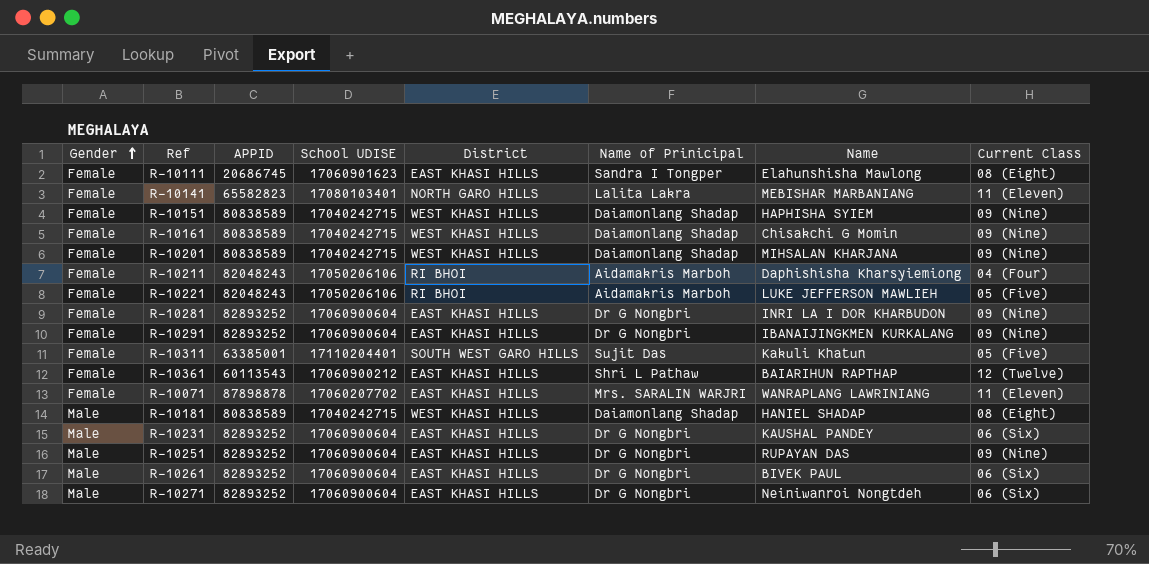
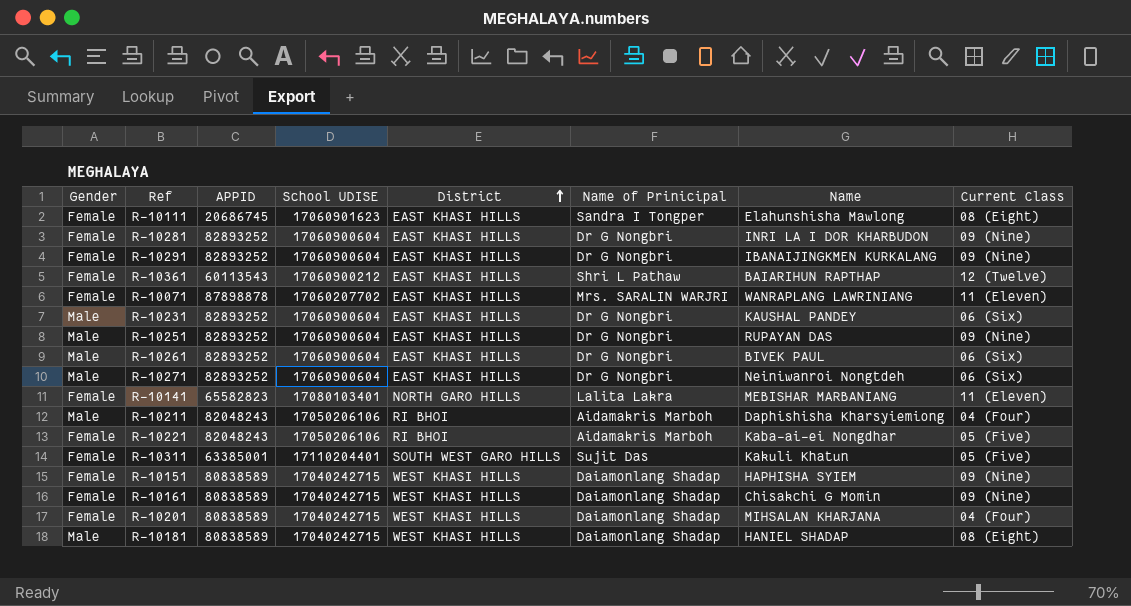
row order: Gender ascending -> District ascending
R-10211 | Gender: Female -> Male
R-10221 | Name: LUKE JEFFERSON MAWLIEH -> Kaba-ai-ei Nongdhar
R-10201 | Current Class: 09 (Nine) -> 04 (Four)

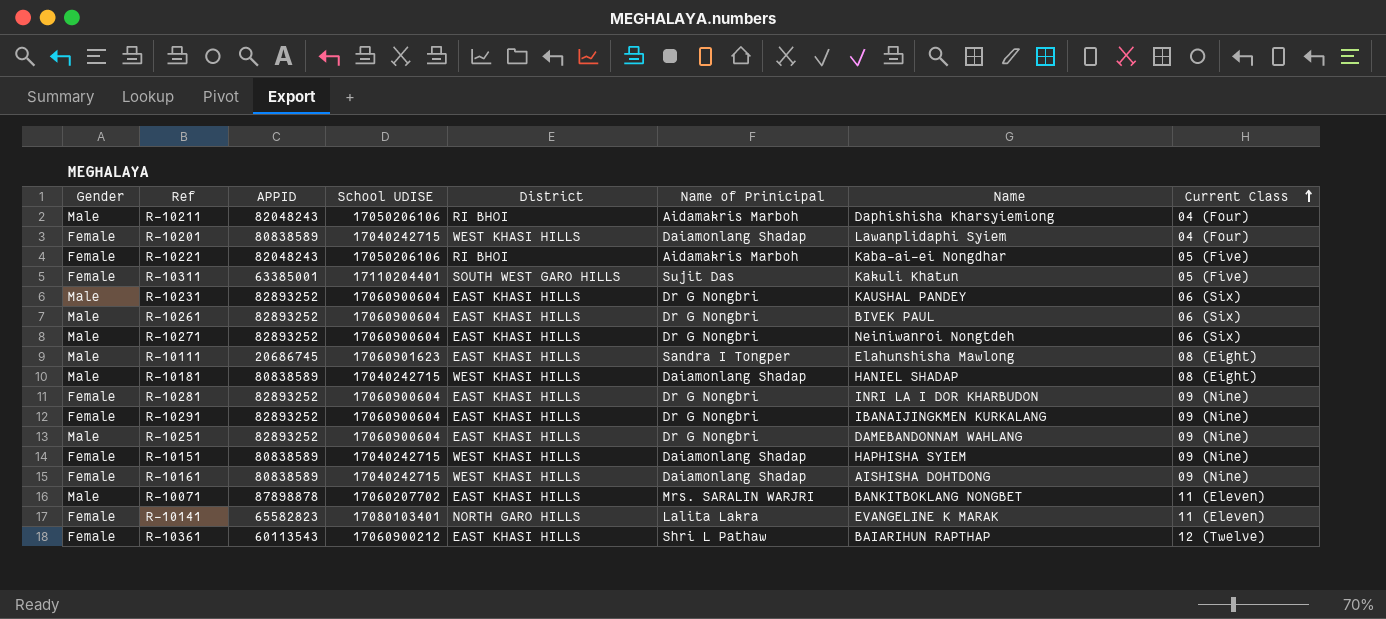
row order: District ascending -> Current Class ascending
R-10201 | Name: MIHSALAN KHARJANA -> Lawanplidaphi Syiem
R-10111 | Gender: Female -> Male
R-10251 | Name: RUPAYAN DAS -> DAMEBANDONNAM WAHLANG
R-10161 | Name: Chisakchi G Momin -> AISHISHA DOHTDONG
R-10071 | Gender: Female -> Male
R-10071 | Name: WANRAPLANG LAWRINIANG -> BANKITBOKLANG NONGBET
R-10141 | Name: MEBISHAR MARBANIANG -> EVANGELINE K MARAK

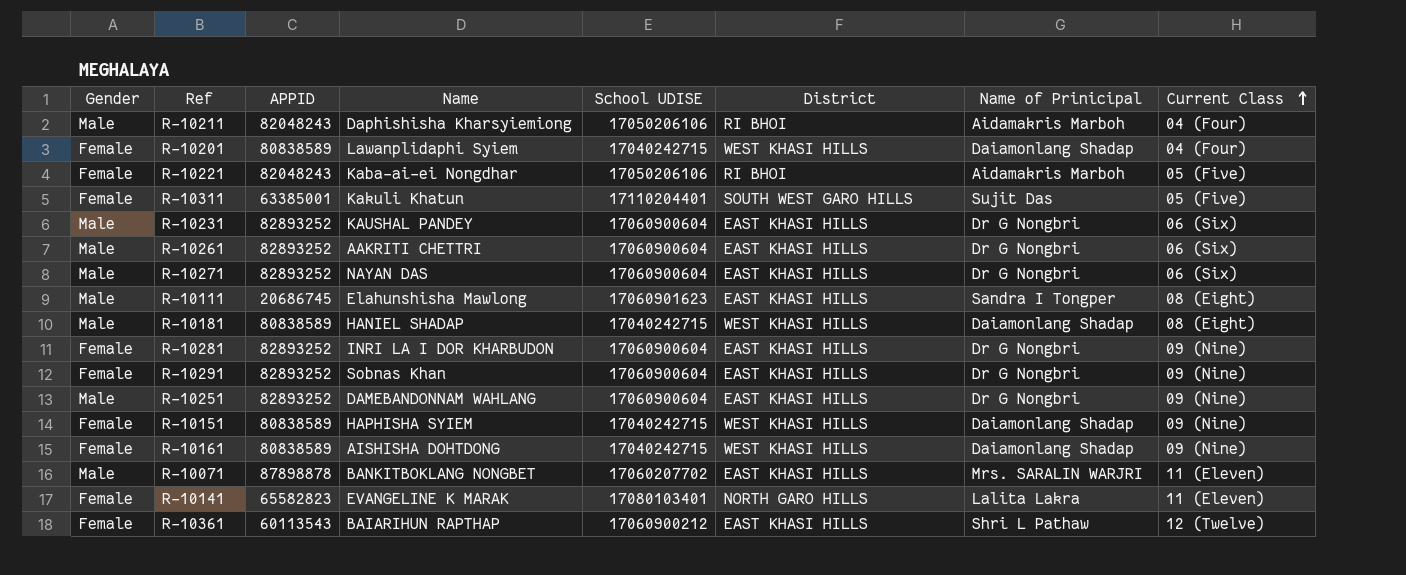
column Name | position: 7 -> 4
R-10261 | Name: BIVEK PAUL -> AAKRITI CHETTRI
R-10271 | Name: Neiniwanroi Nongtdeh -> NAYAN DAS
R-10291 | Name: IBANAIJINGKMEN KURKALANG -> Sobnas Khan

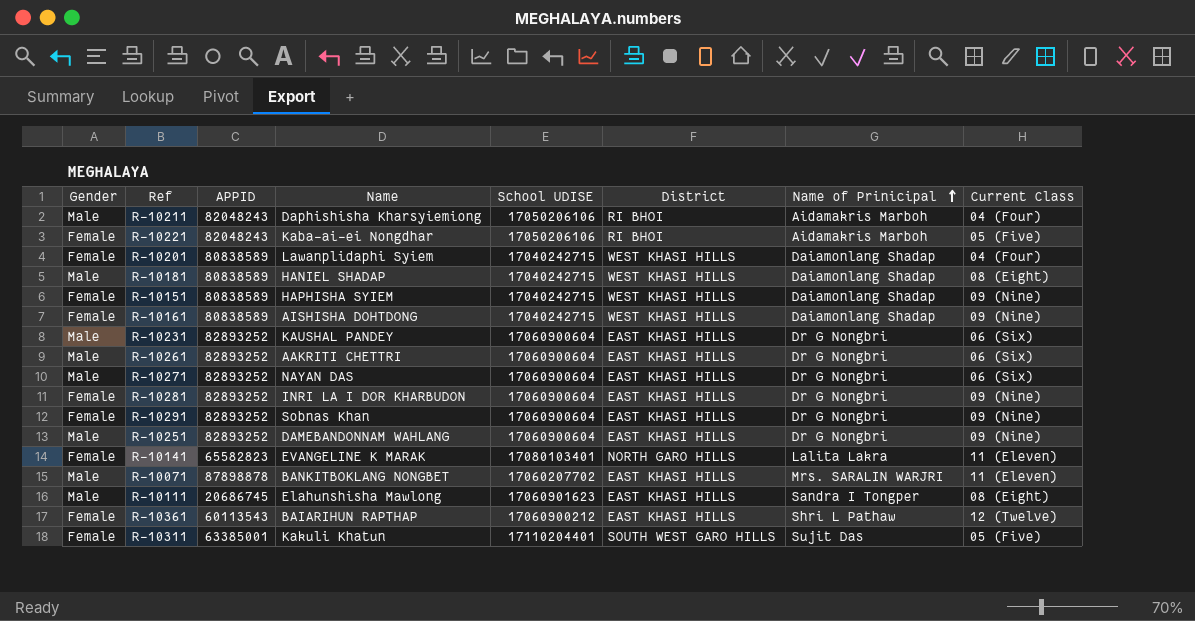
row order: Current Class ascending -> Name of Prinicipal ascending

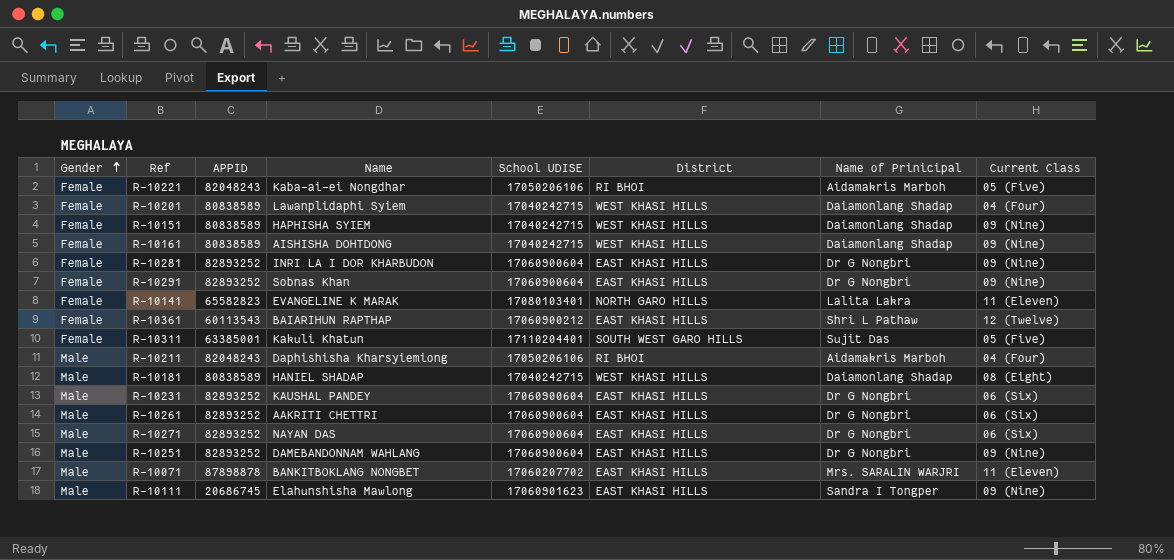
row order: Name of Prinicipal ascending -> Gender ascending
R-10111 | Current Class: 08 (Eight) -> 09 (Nine)

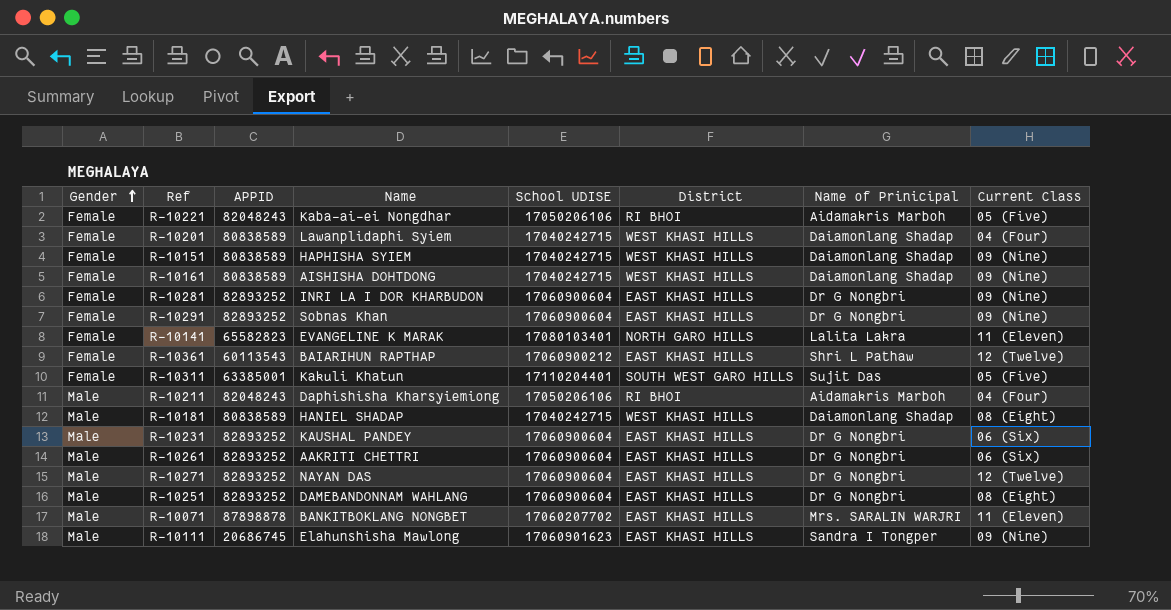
R-10271 | Current Class: 06 (Six) -> 12 (Twelve)
R-10251 | Current Class: 09 (Nine) -> 08 (Eight)

